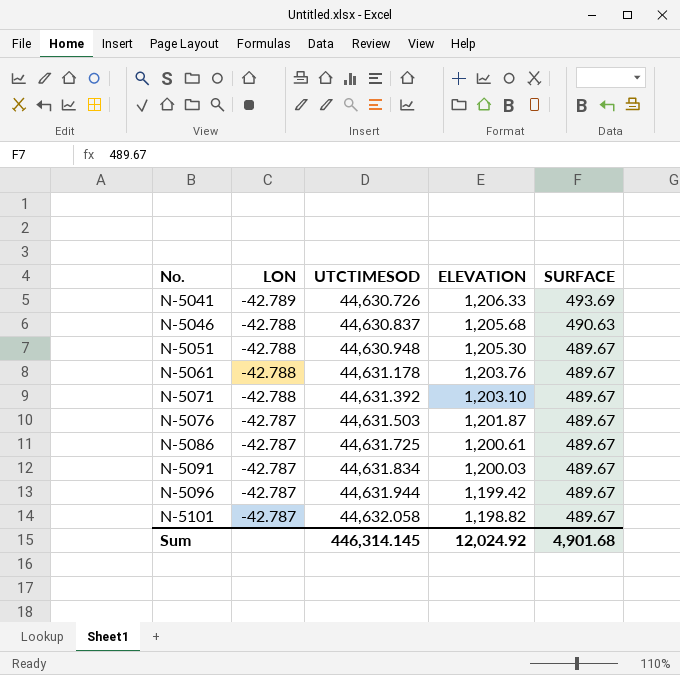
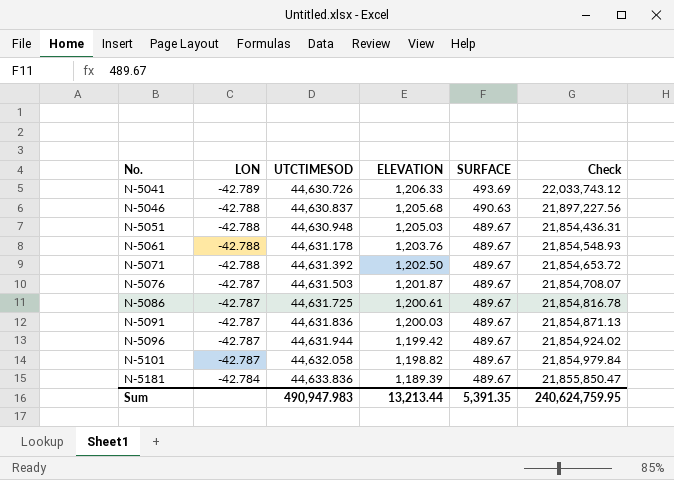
column Check | formula: none -> [UTCTIMESOD] * [SURFACE]
N-5051 | ELEVATION: 1,205.30 -> 1,205.03
N-5071 | ELEVATION: 1,203.10 -> 1,202.50
N-5091 | UTCTIMESOD: 44,631.834 -> 44,631.836
row N-5181: none -> -42.784 | 44,633.836 | 1,189.39 | 489.67 | 21,855,850.47
Sum | UTCTIMESOD: 446,314.145 -> 490,947.983
Sum | ELEVATION: 12,024.92 -> 13,213.44
Sum | SURFACE: 4,901.68 -> 5,391.35

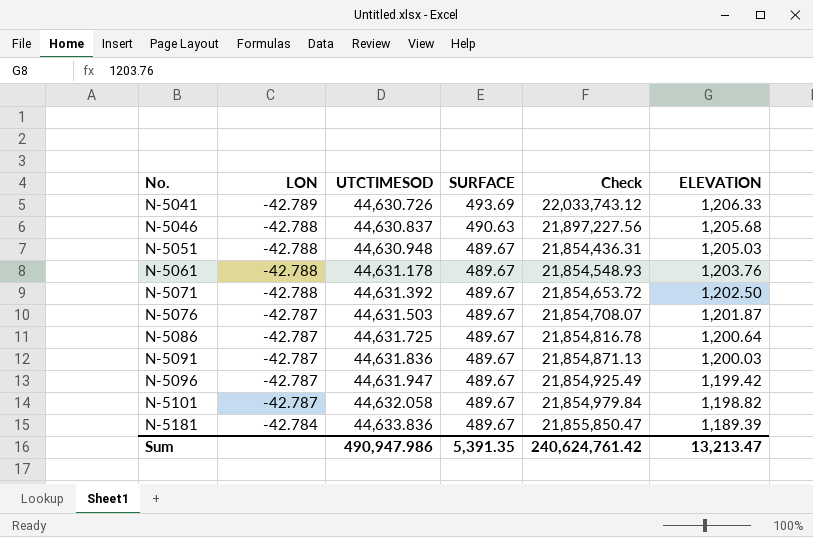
column ELEVATION | position: 4 -> 6
N-5086 | ELEVATION: 1,200.61 -> 1,200.64
N-5096 | UTCTIMESOD: 44,631.944 -> 44,631.947
N-5096 | Check: 21,854,924.02 -> 21,854,925.49
Sum | UTCTIMESOD: 490,947.983 -> 490,947.986
Sum | Check: 240,624,759.95 -> 240,624,761.42
Sum | ELEVATION: 13,213.44 -> 13,213.47

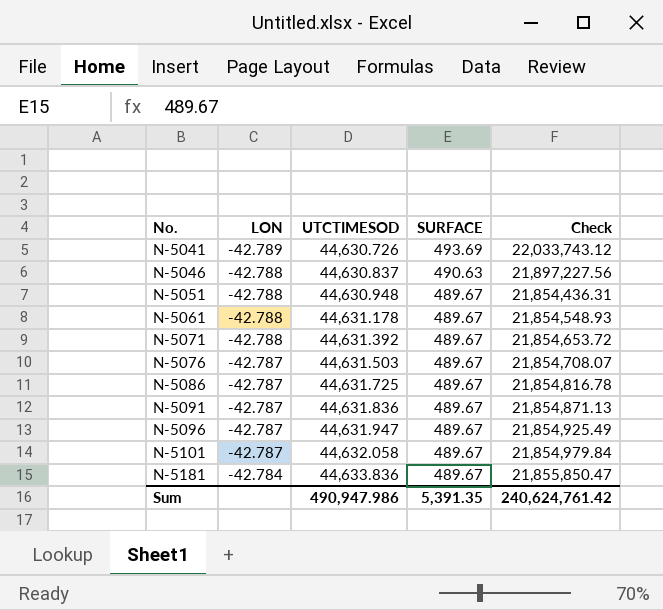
column ELEVATION | position: 6 -> none

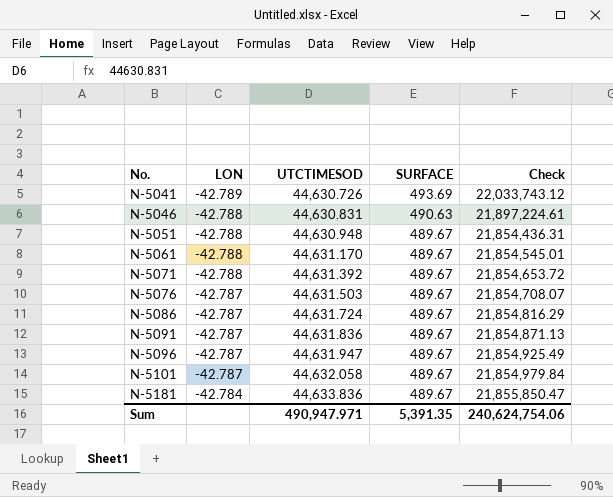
N-5046 | UTCTIMESOD: 44,630.837 -> 44,630.831
N-5046 | Check: 21,897,227.56 -> 21,897,224.61
N-5061 | UTCTIMESOD: 44,631.178 -> 44,631.170
N-5061 | Check: 21,854,548.93 -> 21,854,545.01
N-5086 | UTCTIMESOD: 44,631.725 -> 44,631.724
N-5086 | Check: 21,854,816.78 -> 21,854,816.29
Sum | UTCTIMESOD: 490,947.986 -> 490,947.971
Sum | Check: 240,624,761.42 -> 240,624,754.06

